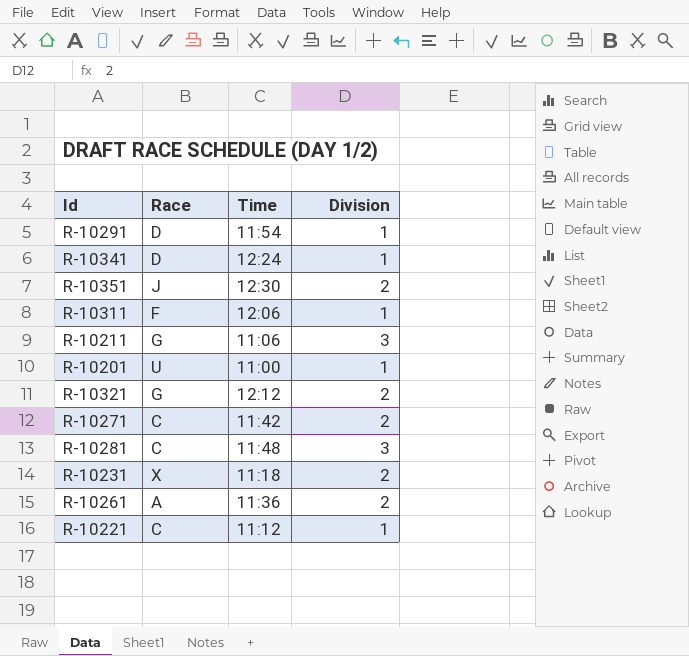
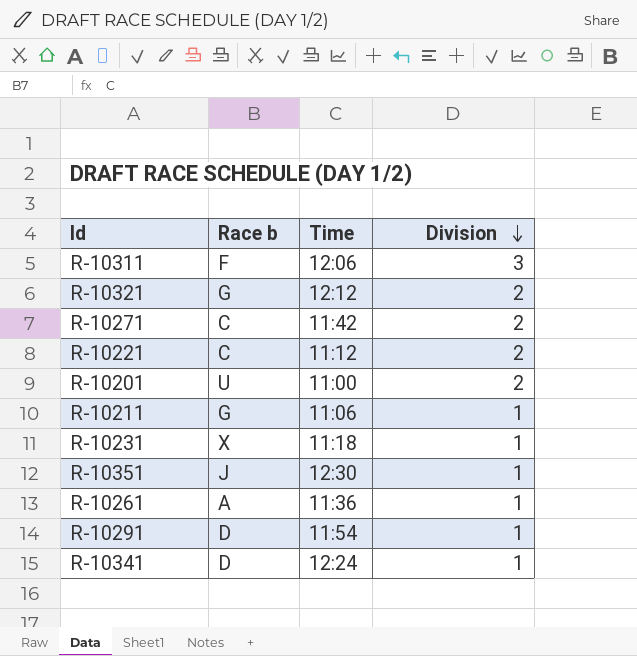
row order: none -> Division descending
column name: Race -> Race b
row R-10281: C | 11:48 | 3 -> none
R-10311 | Division: 1 -> 3
R-10221 | Division: 1 -> 2
R-10201 | Division: 1 -> 2
R-10211 | Division: 3 -> 1
R-10231 | Division: 2 -> 1
R-10351 | Division: 2 -> 1
R-10261 | Division: 2 -> 1

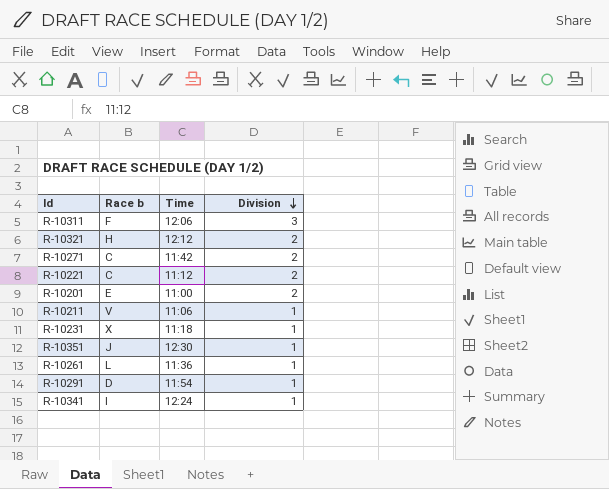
R-10321 | Race b: G -> H
R-10201 | Race b: U -> E
R-10211 | Race b: G -> V
R-10261 | Race b: A -> L
R-10341 | Race b: D -> I

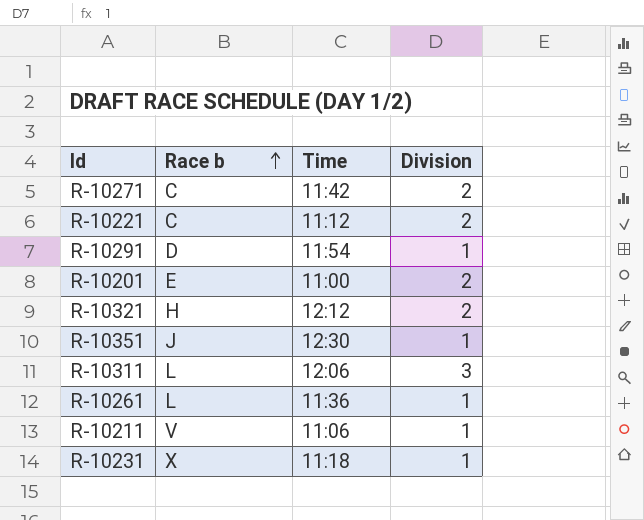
row order: Division descending -> Race b ascending
row R-10341: I | 12:24 | 1 -> none
R-10311 | Race b: F -> L

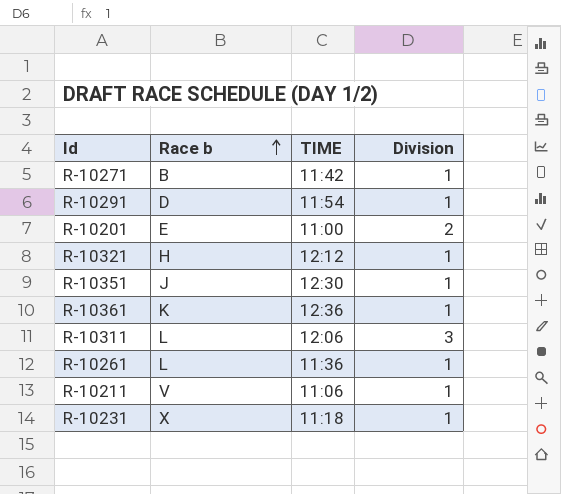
column name: Time -> TIME
row R-10221: C | 11:12 | 2 -> none
R-10271 | Race b: C -> B
R-10271 | Division: 2 -> 1
R-10321 | Division: 2 -> 1
row R-10361: none -> K | 12:36 | 1

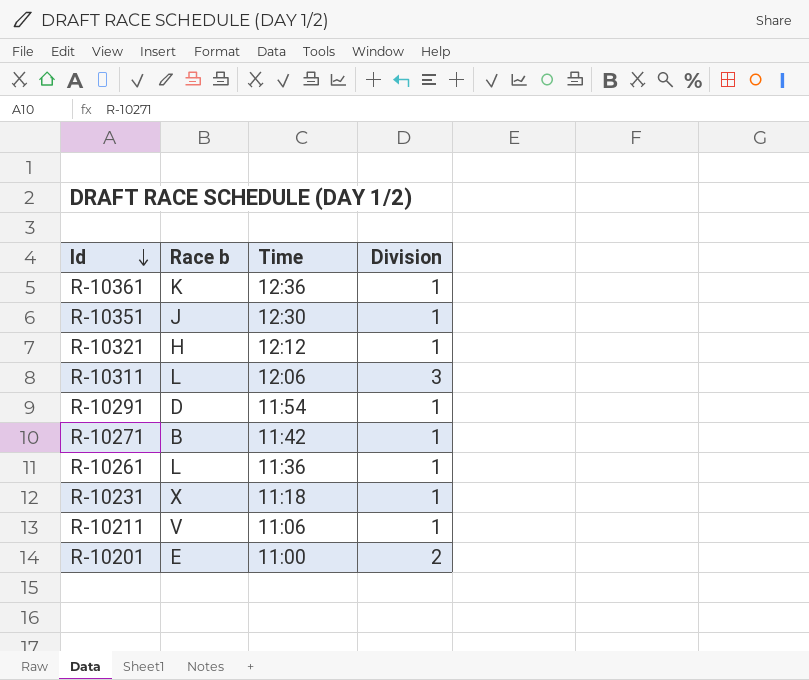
row order: Race b ascending -> Id descending
column name: TIME -> Time

